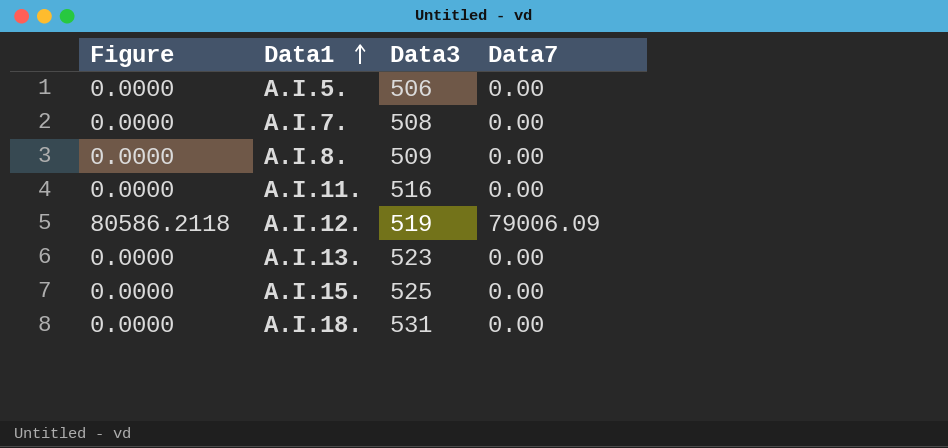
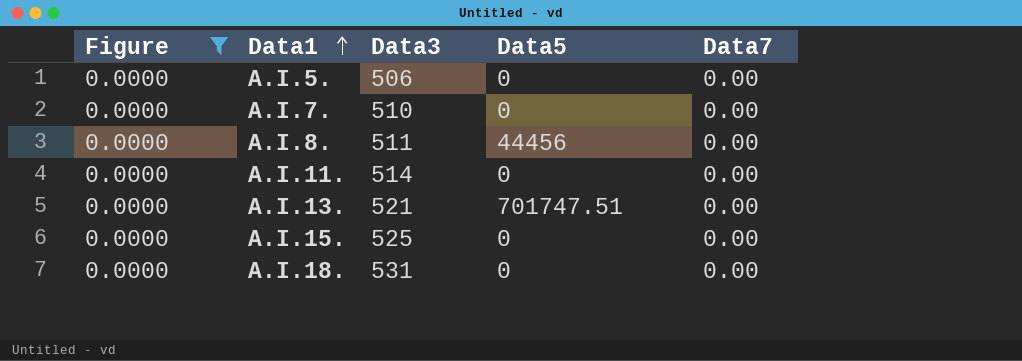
filter: none -> Figure = 0.0000
column Data5 | position: none -> 4
A.I.7. | Data3: 508 -> 510
A.I.8. | Data3: 509 -> 511
A.I.11. | Data3: 516 -> 514
A.I.13. | Data3: 523 -> 521

